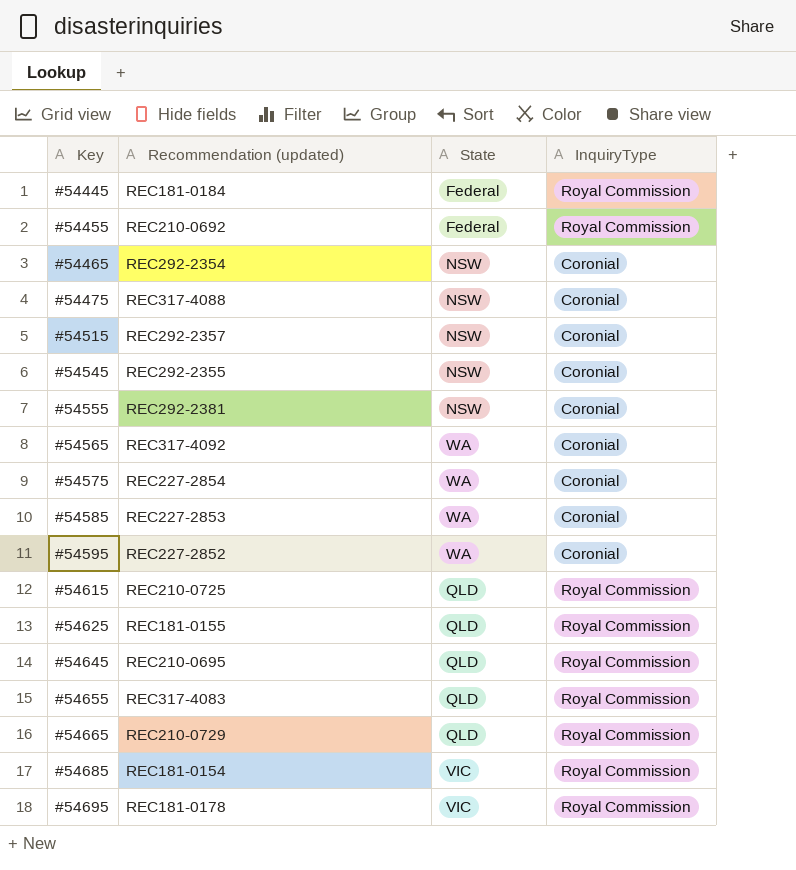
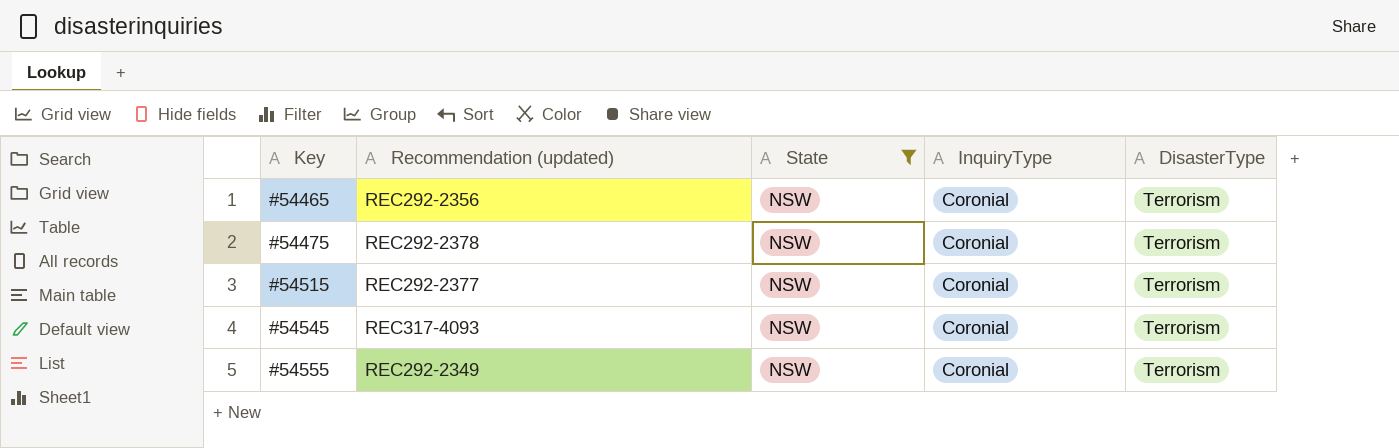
filter: none -> State = NSW
column DisasterType | position: none -> 5
#54465 | Recommendation (updated): REC292-2354 -> REC292-2356
#54475 | Recommendation (updated): REC317-4088 -> REC292-2378
#54515 | Recommendation (updated): REC292-2357 -> REC292-2377
#54545 | Recommendation (updated): REC292-2355 -> REC317-4093
#54555 | Recommendation (updated): REC292-2381 -> REC292-2349

